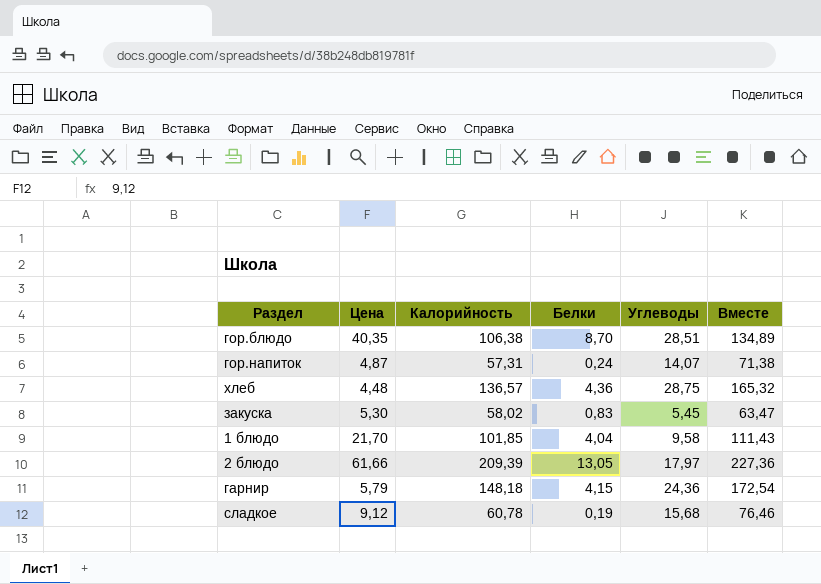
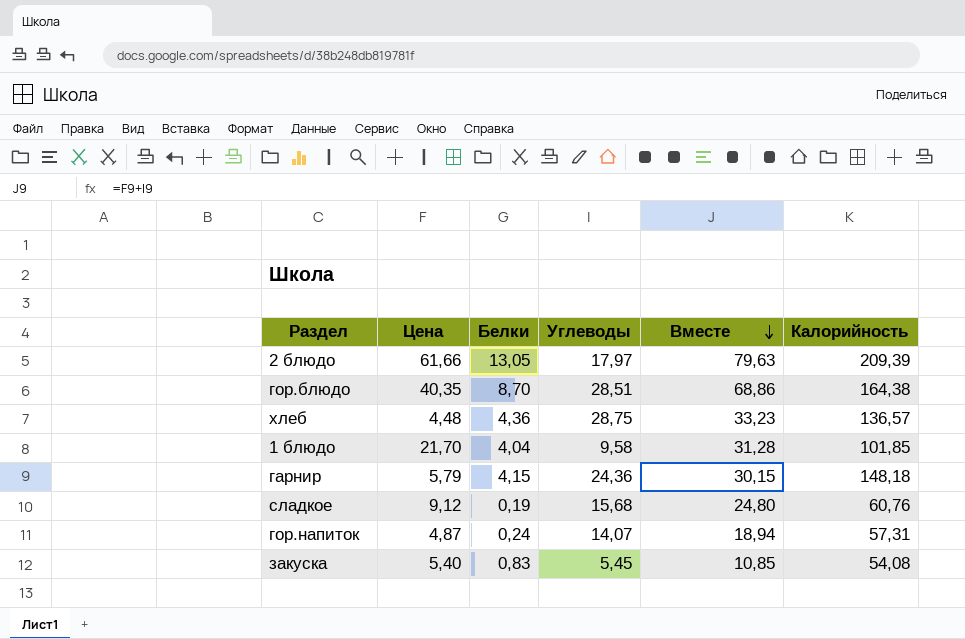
row order: none -> Вместе descending
column Вместе | formula: [Калорийность] + [Углеводы] -> [Цена] + [Углеводы]
column Калорийность | position: 3 -> 6
гор.блюдо | Калорийность: 106,38 -> 164,38
сладкое | Калорийность: 60,78 -> 60,76
закуска | Цена: 5,30 -> 5,40
закуска | Калорийность: 58,02 -> 54,08

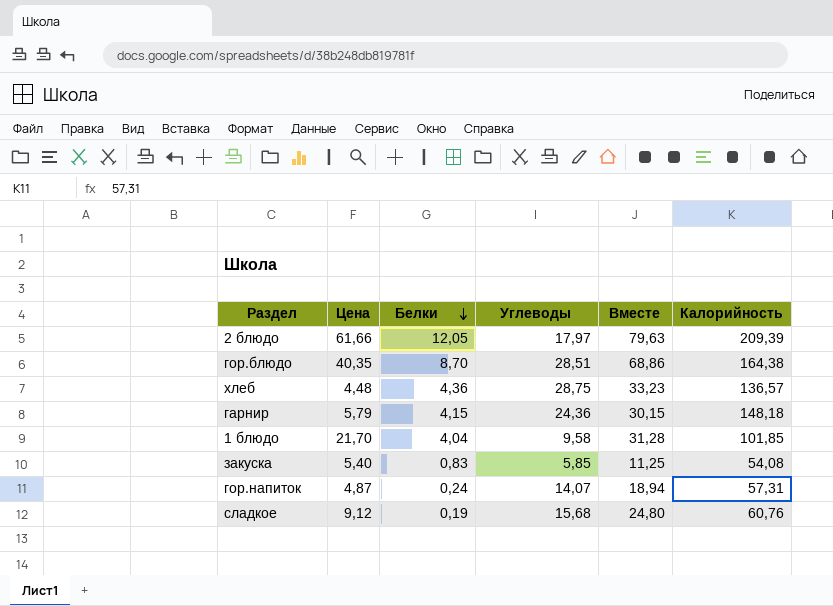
row order: Вместе descending -> Белки descending
2 блюдо | Белки: 13,05 -> 12,05
закуска | Углеводы: 5,45 -> 5,85
закуска | Вместе: 10,85 -> 11,25

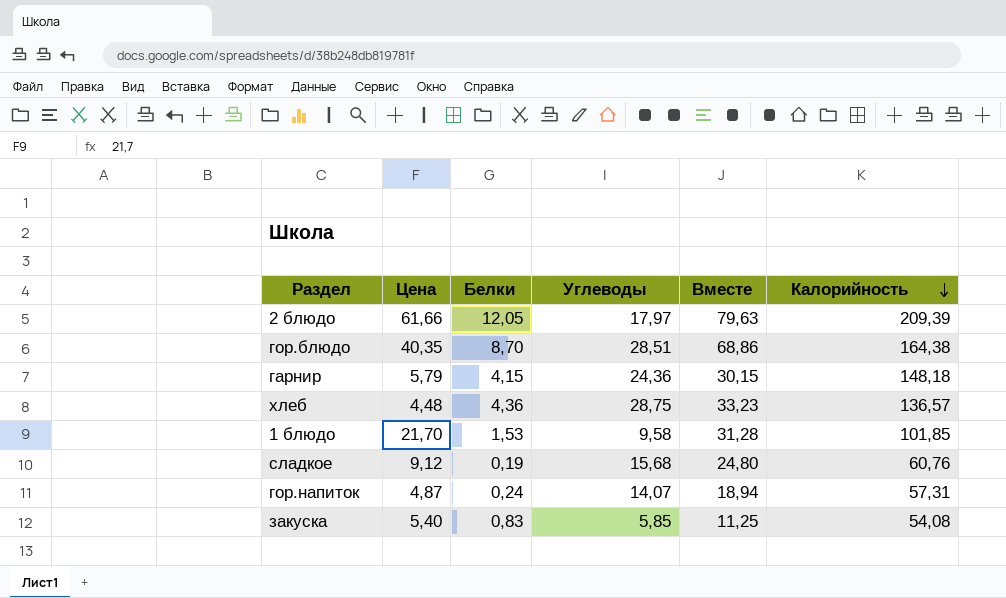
row order: Белки descending -> Калорийность descending
1 блюдо | Белки: 4,04 -> 1,53

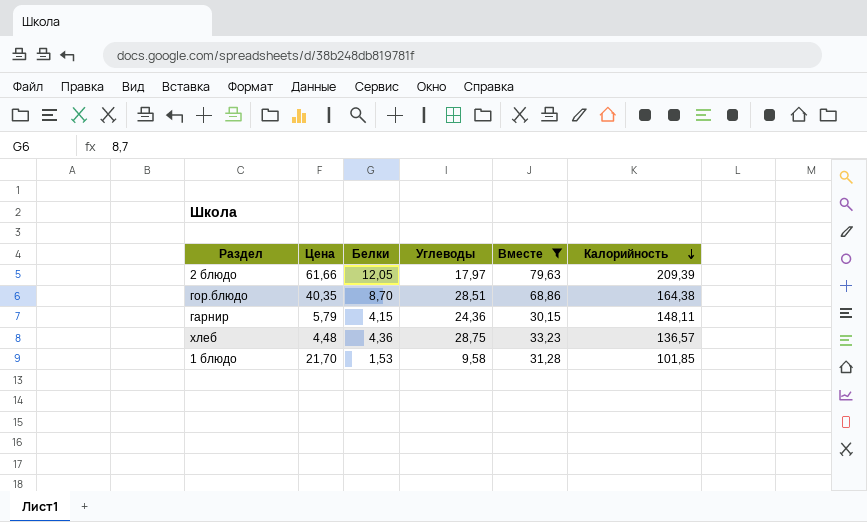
filter: none -> Вместе >= 30,15
гарнир | Калорийность: 148,18 -> 148,11

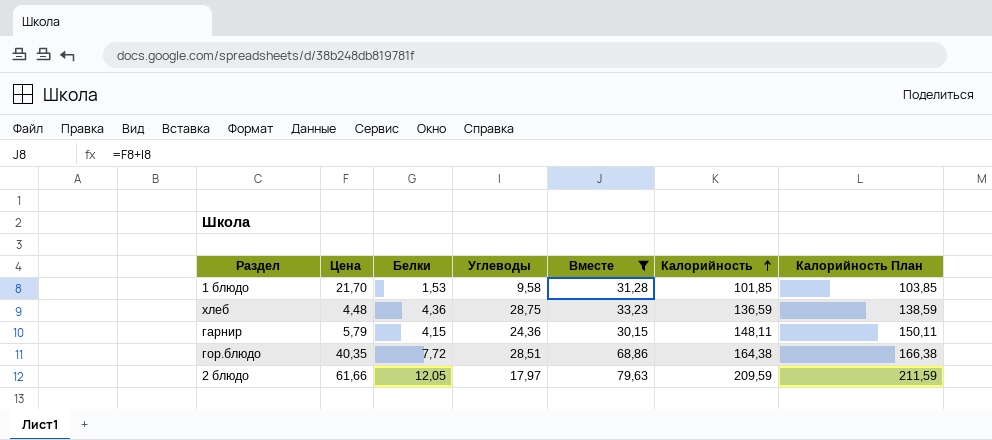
row order: Калорийность descending -> Калорийность ascending
column Калорийность План | formula: none -> [Калорийность] + 2
хлеб | Калорийность: 136,57 -> 136,59
гор.блюдо | Белки: 8,70 -> 7,72
2 блюдо | Калорийность: 209,39 -> 209,59

